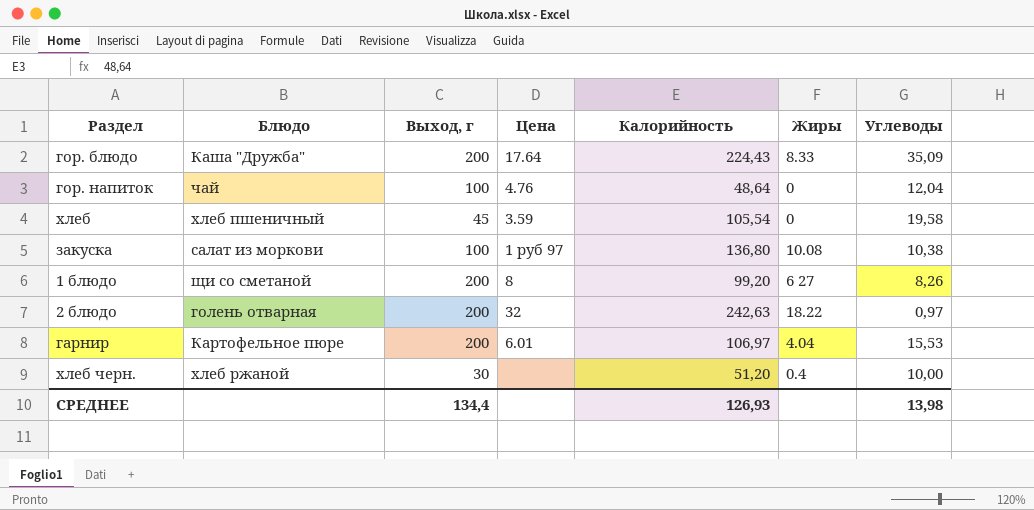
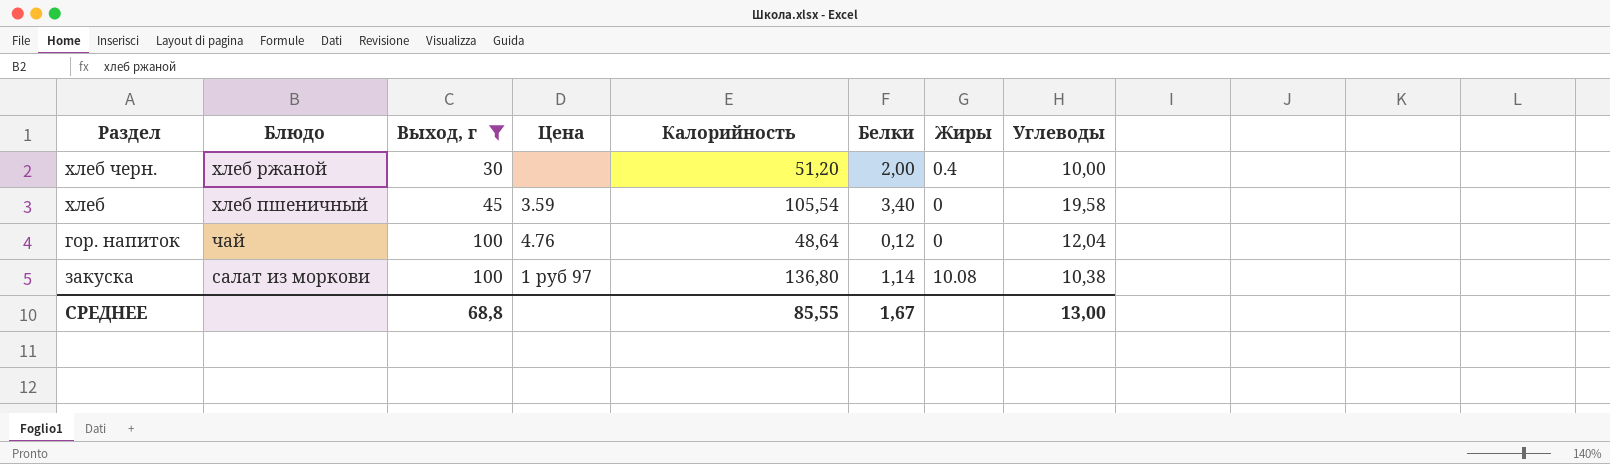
filter: none -> Выход, г != 200
row order: none -> Выход, г ascending
column Белки | position: none -> 6
СРЕДНЕЕ | Выход, г: 134,4 -> 68,8
СРЕДНЕЕ | Калорийность: 126,93 -> 85,55
СРЕДНЕЕ | Углеводы: 13,98 -> 13,00

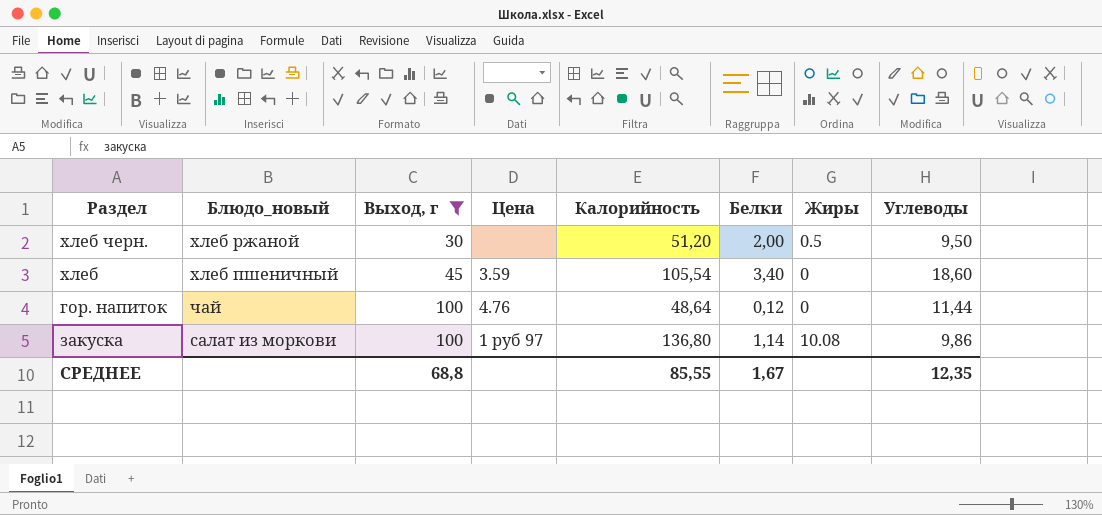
column name: Блюдо -> Блюдо_новый
хлеб черн. | Жиры: 0.4 -> 0.5
хлеб черн. | Углеводы: 10,00 -> 9,50
хлеб | Углеводы: 19,58 -> 18,60
гор. напиток | Углеводы: 12,04 -> 11,44
закуска | Углеводы: 10,38 -> 9,86
СРЕДНЕЕ | Углеводы: 13,00 -> 12,35

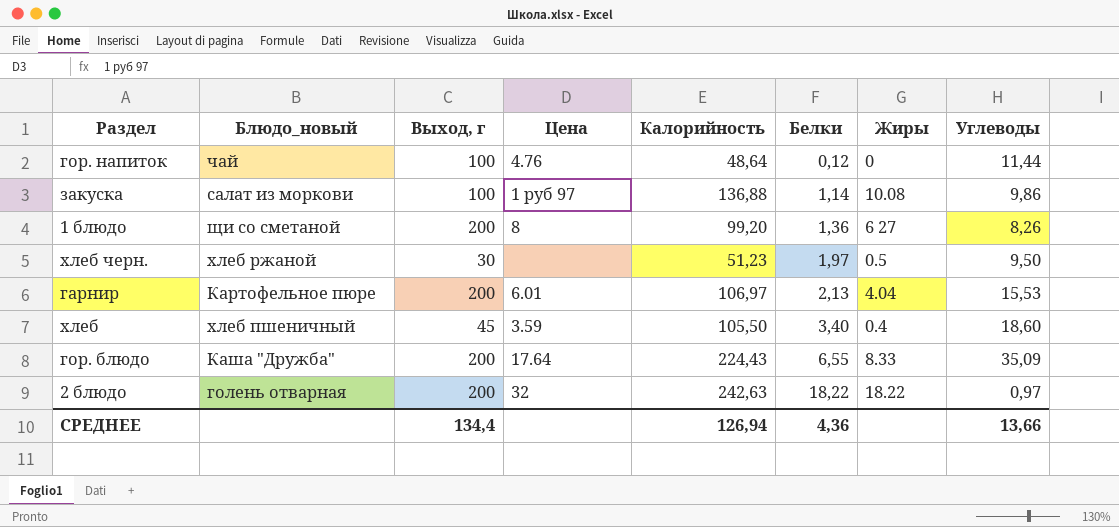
filter: Выход, г != 200 -> none
row order: Выход, г ascending -> Белки ascending
закуска | Калорийность: 136,80 -> 136,88
хлеб черн. | Калорийность: 51,20 -> 51,23
хлеб черн. | Белки: 2,00 -> 1,97
хлеб | Калорийность: 105,54 -> 105,50
хлеб | Жиры: 0 -> 0.4
СРЕДНЕЕ | Выход, г: 68,8 -> 134,4
СРЕДНЕЕ | Калорийность: 85,55 -> 126,94
СРЕДНЕЕ | Белки: 1,67 -> 4,36
СРЕДНЕЕ | Углеводы: 12,35 -> 13,66

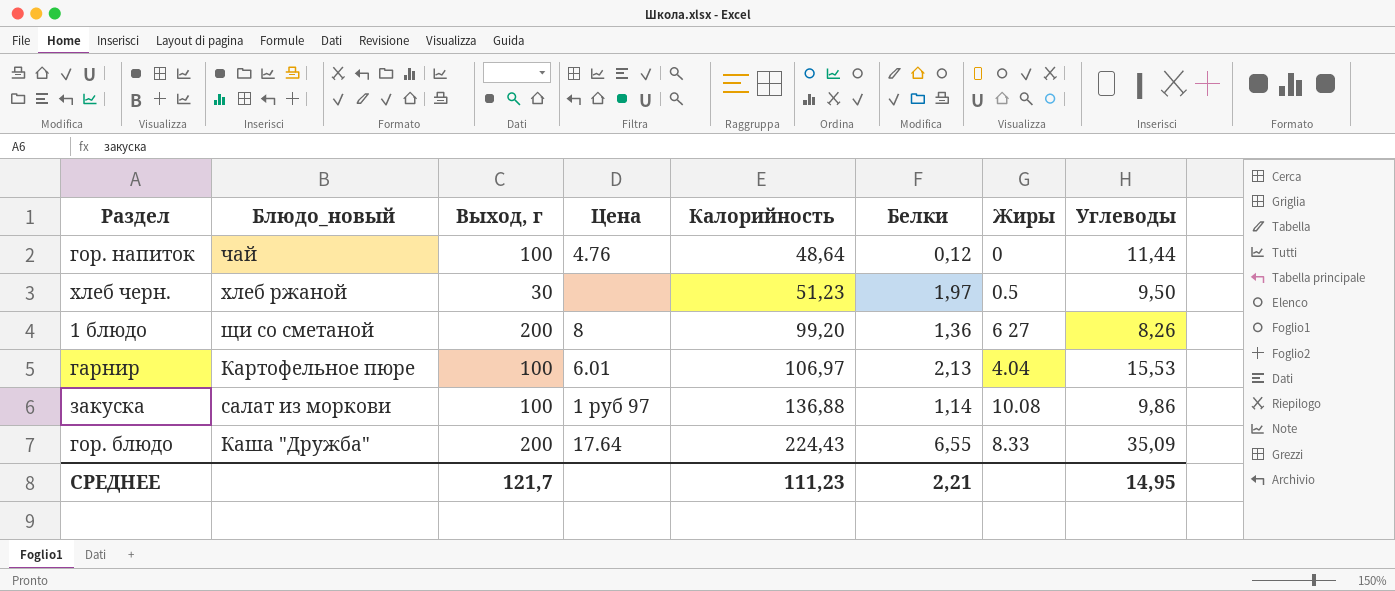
row order: Белки ascending -> Калорийность ascending
row хлеб: хлеб пшеничный | 45 | 3.59 | 105,50 | 3,40 | 0.4 | 18,60 -> none
row 2 блюдо: голень отварная | 200 | 32 | 242,63 | 18,22 | 18.22 | 0,97 -> none
гарнир | Выход, г: 200 -> 100
СРЕДНЕЕ | Выход, г: 134,4 -> 121,7
СРЕДНЕЕ | Калорийность: 126,94 -> 111,23
СРЕДНЕЕ | Белки: 4,36 -> 2,21
СРЕДНЕЕ | Углеводы: 13,66 -> 14,95

